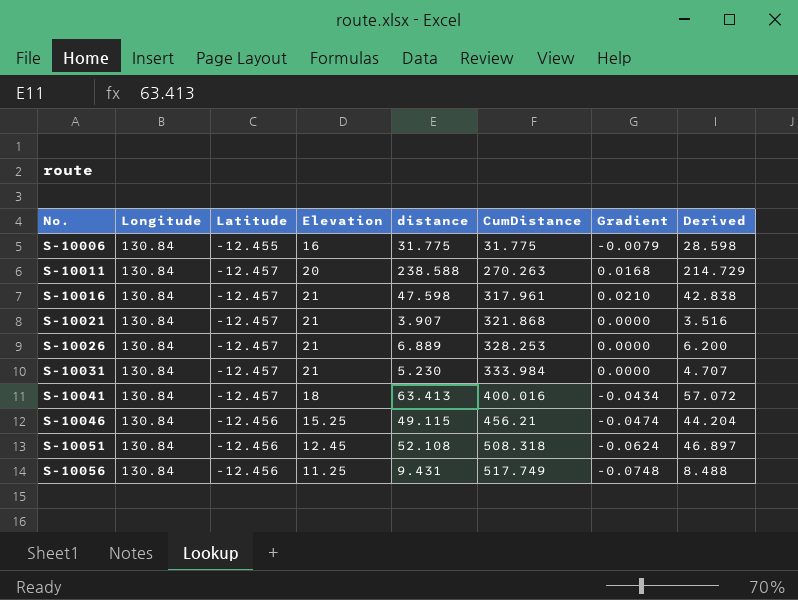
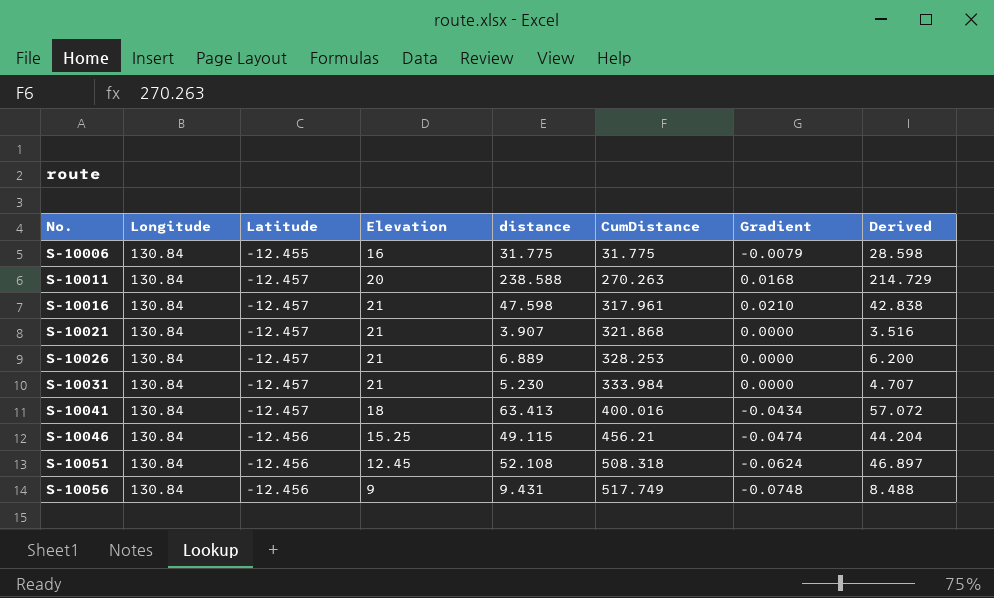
S-10056 | Elevation: 11.25 -> 9

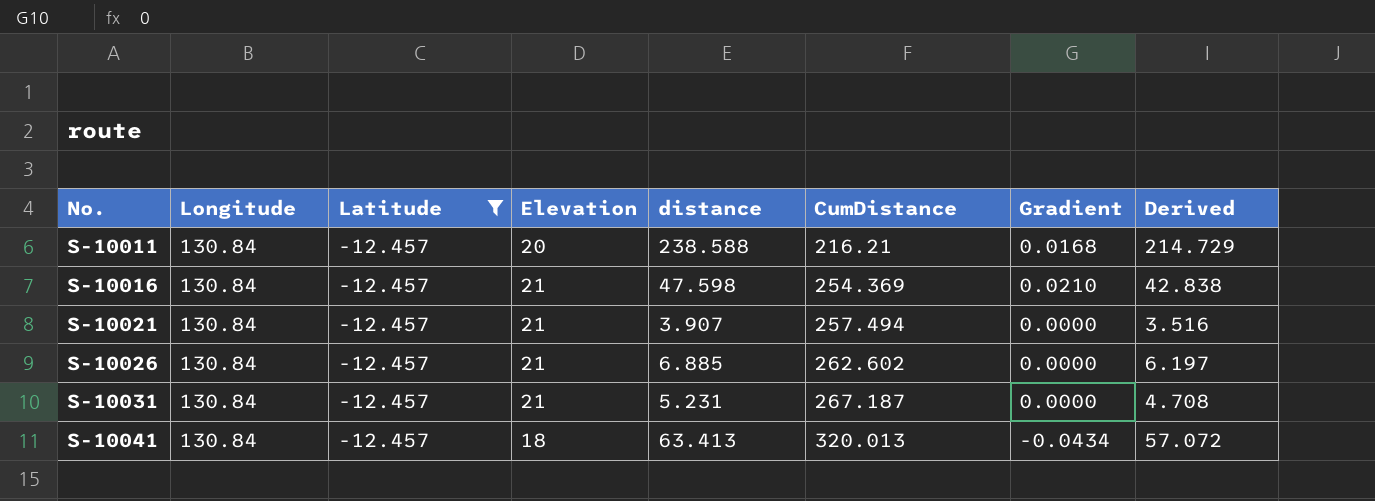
filter: none -> Latitude = -12.457
S-10011 | CumDistance: 270.263 -> 216.21
S-10016 | CumDistance: 317.961 -> 254.369
S-10021 | CumDistance: 321.868 -> 257.494
S-10026 | distance: 6.889 -> 6.885
S-10026 | CumDistance: 328.253 -> 262.602
S-10026 | Derived: 6.200 -> 6.197
S-10031 | distance: 5.230 -> 5.231
S-10031 | CumDistance: 333.984 -> 267.187
S-10031 | Derived: 4.707 -> 4.708
S-10041 | CumDistance: 400.016 -> 320.013

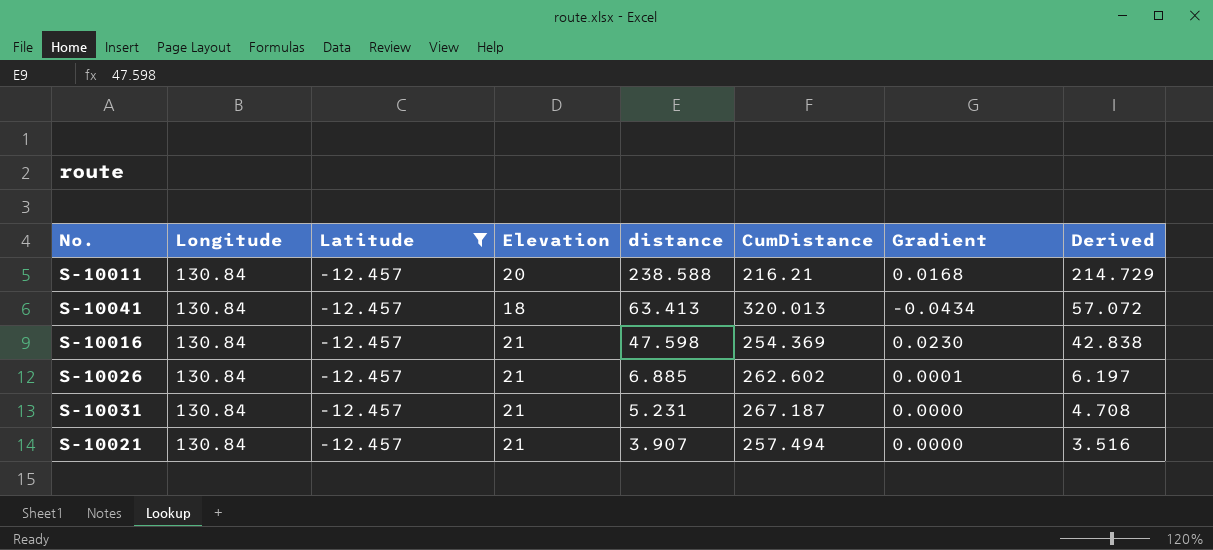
row order: No. ascending -> distance descending
S-10016 | Gradient: 0.0210 -> 0.0230
S-10026 | Gradient: 0.0000 -> 0.0001

